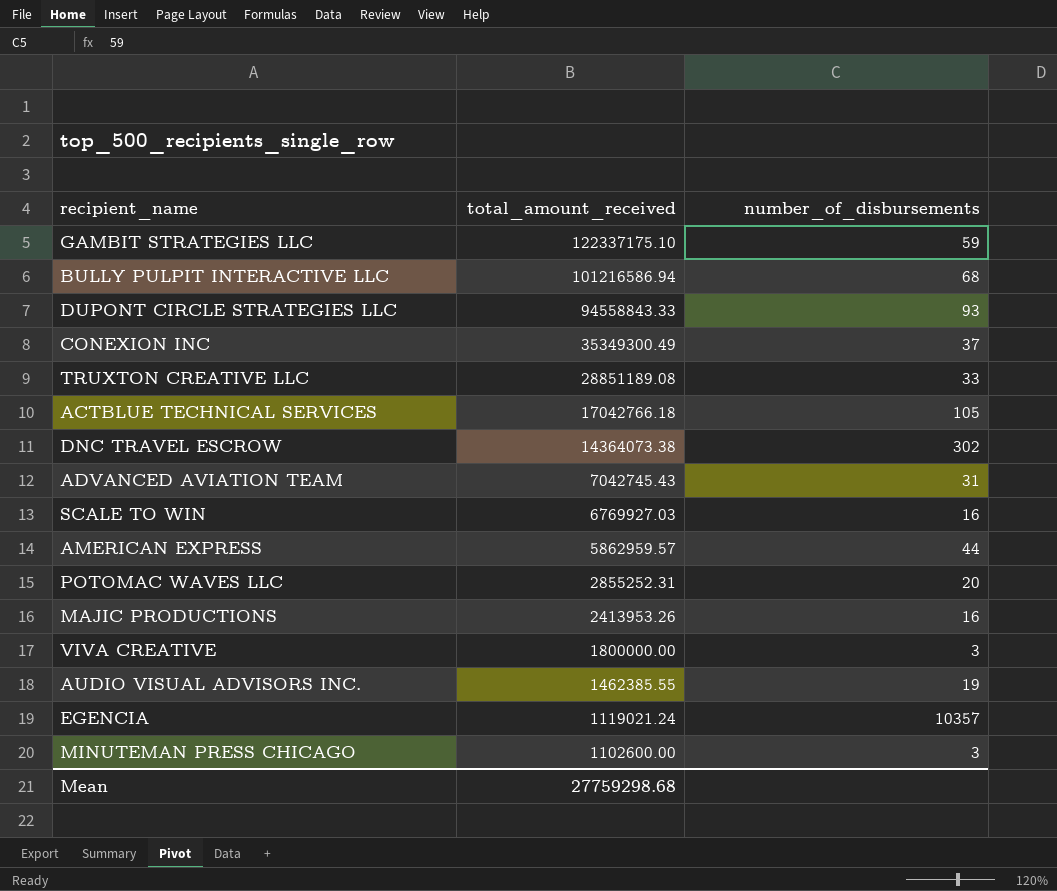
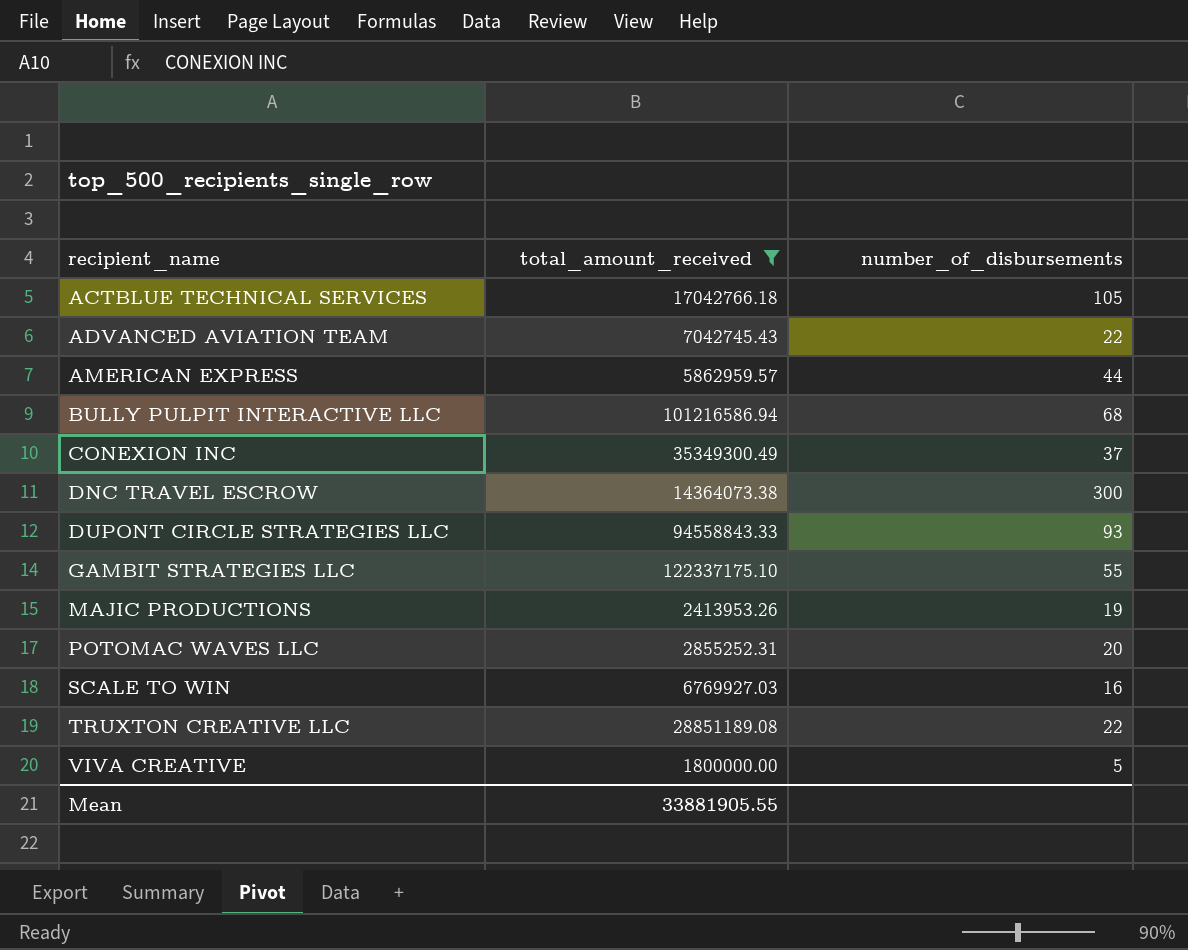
filter: none -> total_amount_received >= 1800000.00
row order: total_amount_received descending -> recipient_name ascending
ADVANCED AVIATION TEAM | number_of_disbursements: 31 -> 22
DNC TRAVEL ESCROW | number_of_disbursements: 302 -> 300
GAMBIT STRATEGIES LLC | number_of_disbursements: 59 -> 55
MAJIC PRODUCTIONS | number_of_disbursements: 16 -> 19
TRUXTON CREATIVE LLC | number_of_disbursements: 33 -> 22
VIVA CREATIVE | number_of_disbursements: 3 -> 5
Mean | total_amount_received: 27759298.68 -> 33881905.55

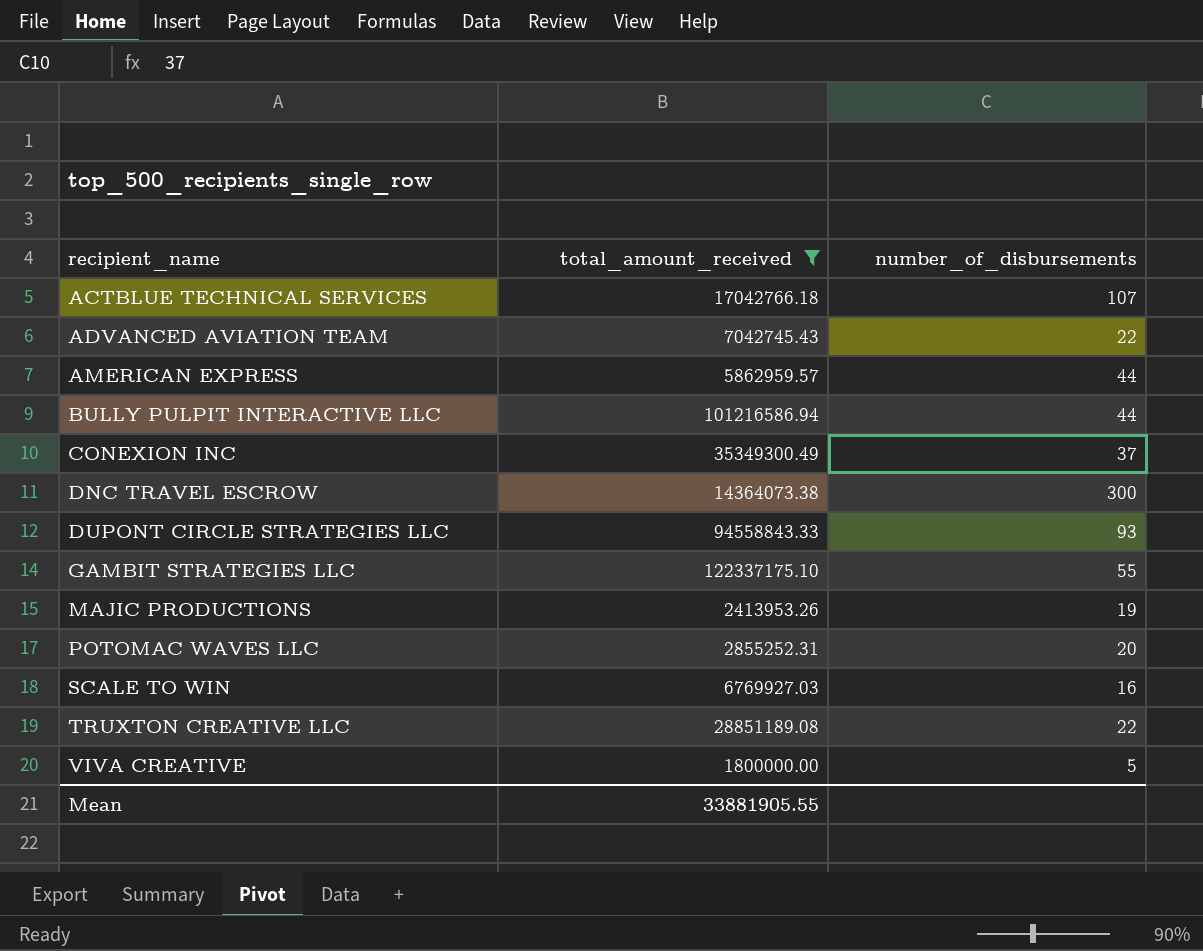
ACTBLUE TECHNICAL SERVICES | number_of_disbursements: 105 -> 107
BULLY PULPIT INTERACTIVE LLC | number_of_disbursements: 68 -> 44

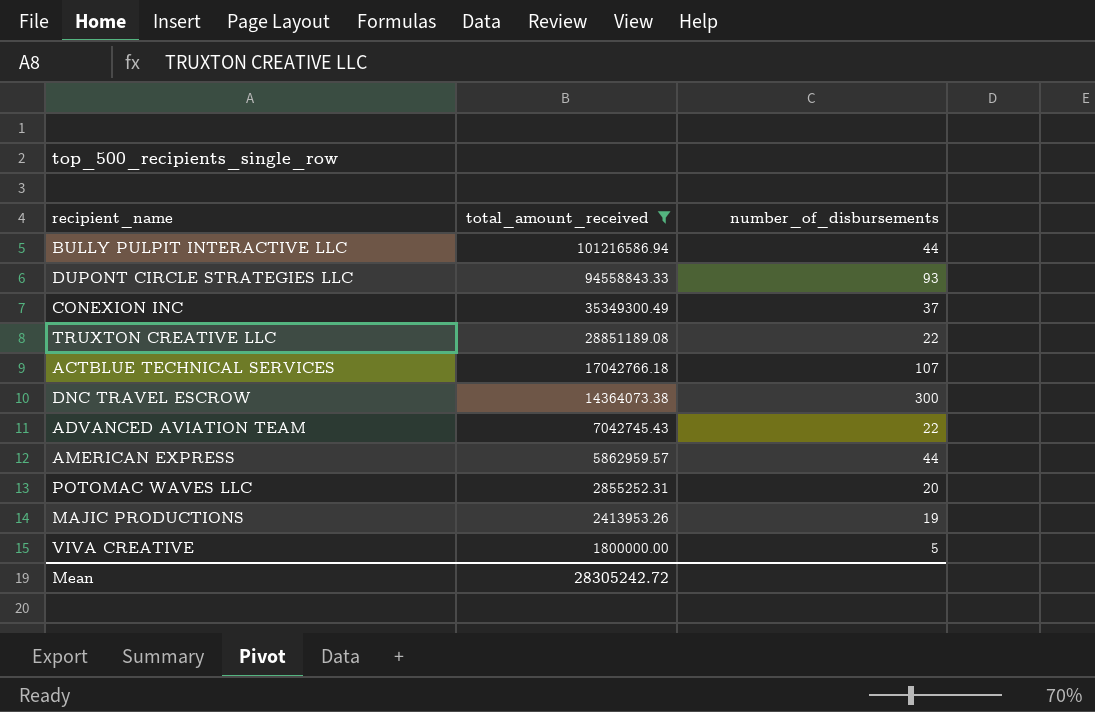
row order: recipient_name ascending -> total_amount_received descending
row GAMBIT STRATEGIES LLC: 122337175.10 | 55 -> none
row SCALE TO WIN: 6769927.03 | 16 -> none
Mean | total_amount_received: 33881905.55 -> 28305242.72

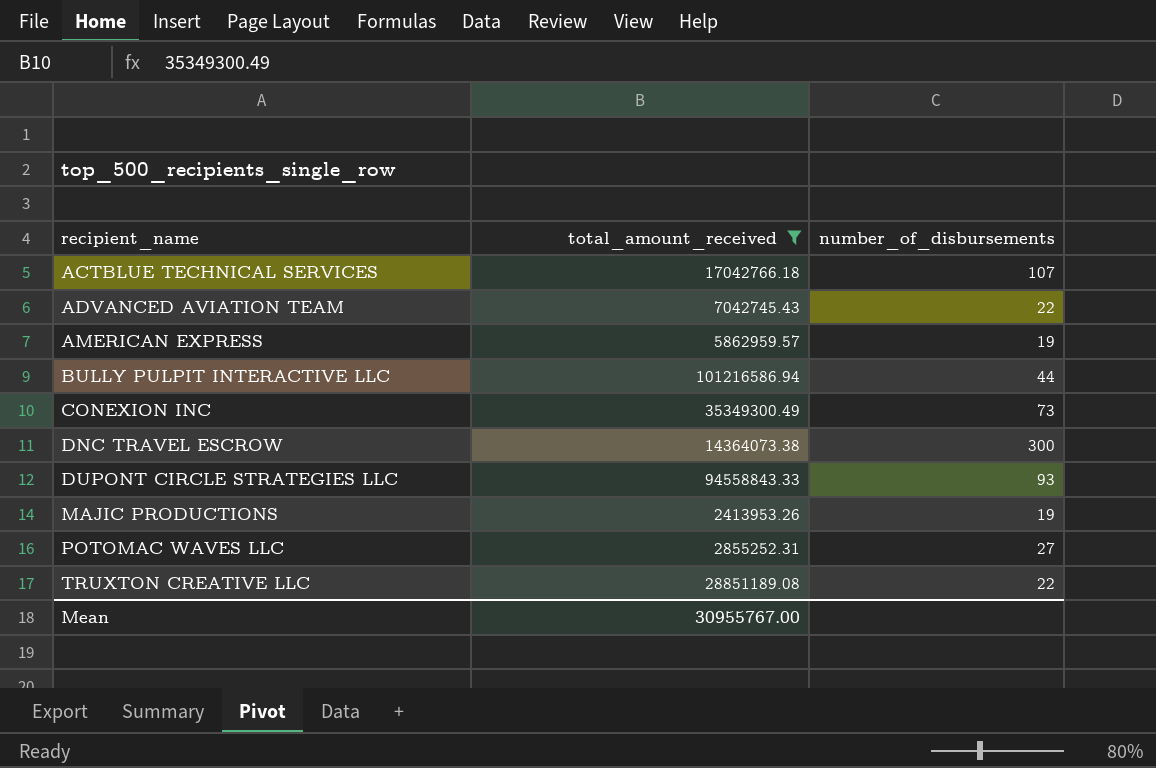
row order: total_amount_received descending -> recipient_name ascending
row VIVA CREATIVE: 1800000.00 | 5 -> none
AMERICAN EXPRESS | number_of_disbursements: 44 -> 19
CONEXION INC | number_of_disbursements: 37 -> 73
POTOMAC WAVES LLC | number_of_disbursements: 20 -> 27
Mean | total_amount_received: 28305242.72 -> 30955767.00

